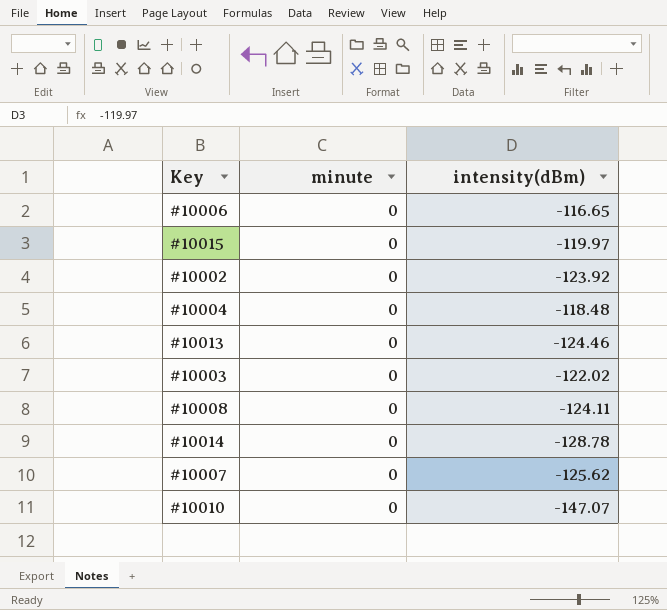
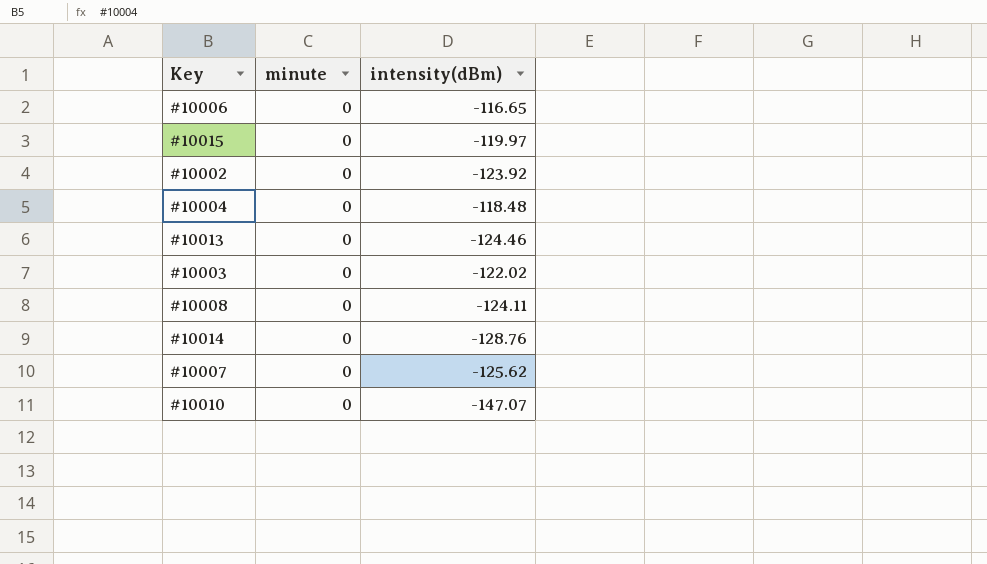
#10014 | intensity(dBm): -128.78 -> -128.76

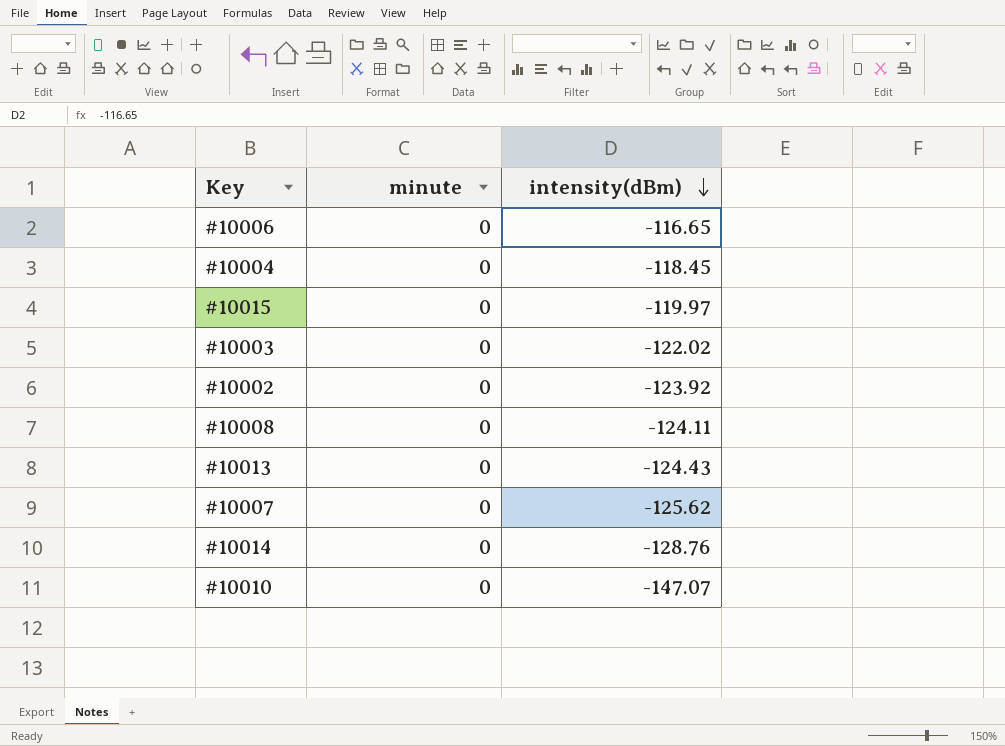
row order: none -> intensity(dBm) descending
#10004 | intensity(dBm): -118.48 -> -118.45
#10013 | intensity(dBm): -124.46 -> -124.43

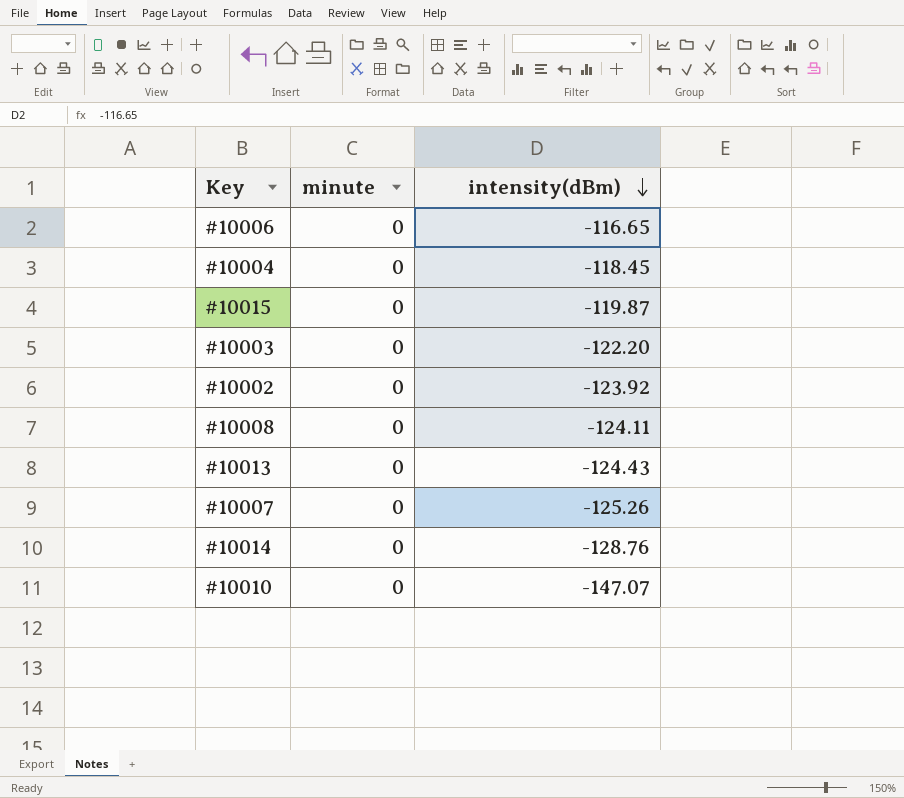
#10015 | intensity(dBm): -119.97 -> -119.87
#10003 | intensity(dBm): -122.02 -> -122.20
#10007 | intensity(dBm): -125.62 -> -125.26

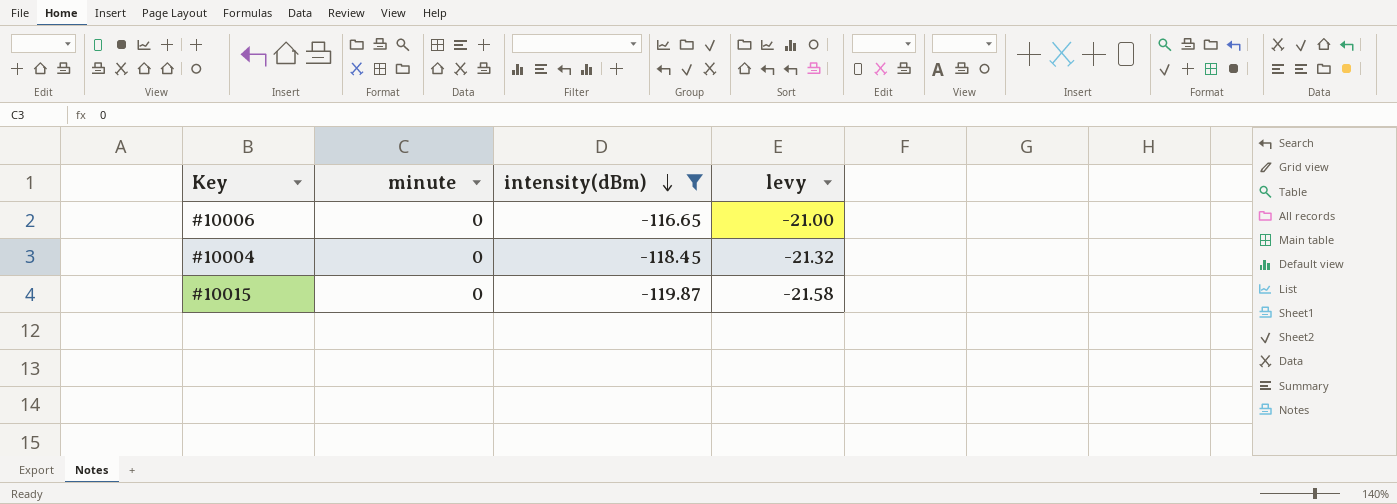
filter: none -> intensity(dBm) >= -119.87
column levy | formula: none -> [intensity(dBm)] * 0.18

